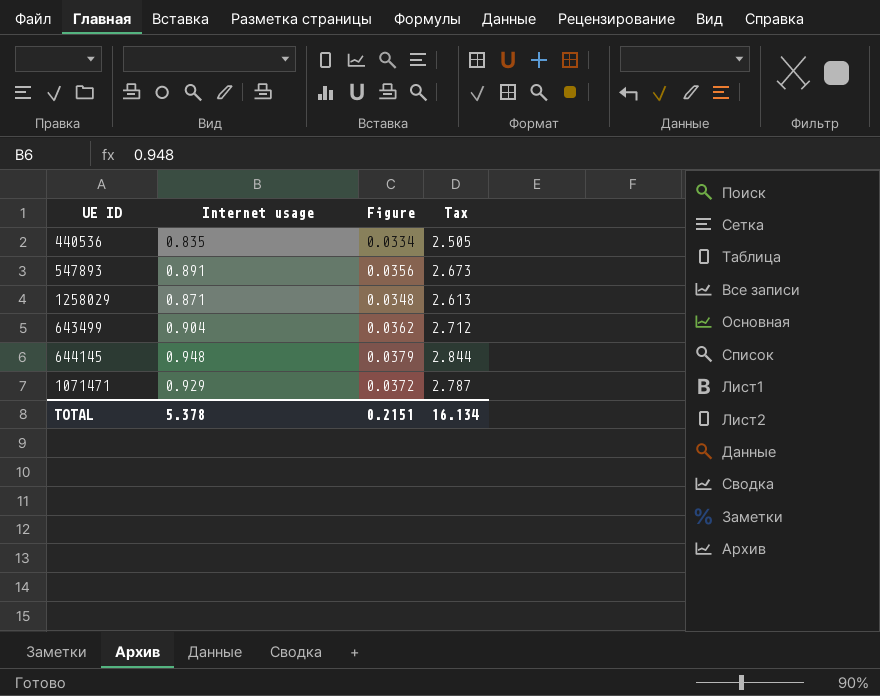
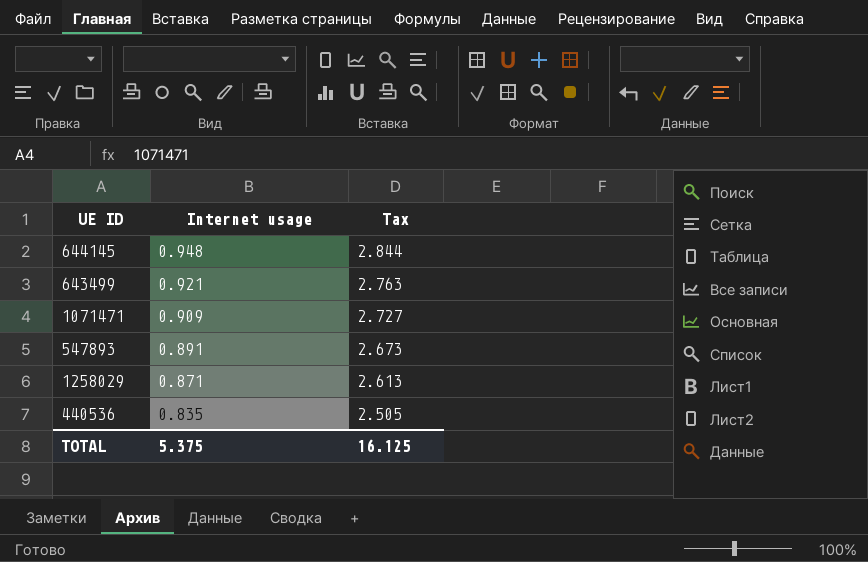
row order: none -> Internet usage descending
column Figure | formula: [Internet usage] * 0.04 -> none
643499 | Internet usage: 0.904 -> 0.921
643499 | Tax: 2.712 -> 2.763
1071471 | Internet usage: 0.929 -> 0.909
1071471 | Tax: 2.787 -> 2.727
TOTAL | Internet usage: 5.378 -> 5.375
TOTAL | Tax: 16.134 -> 16.125

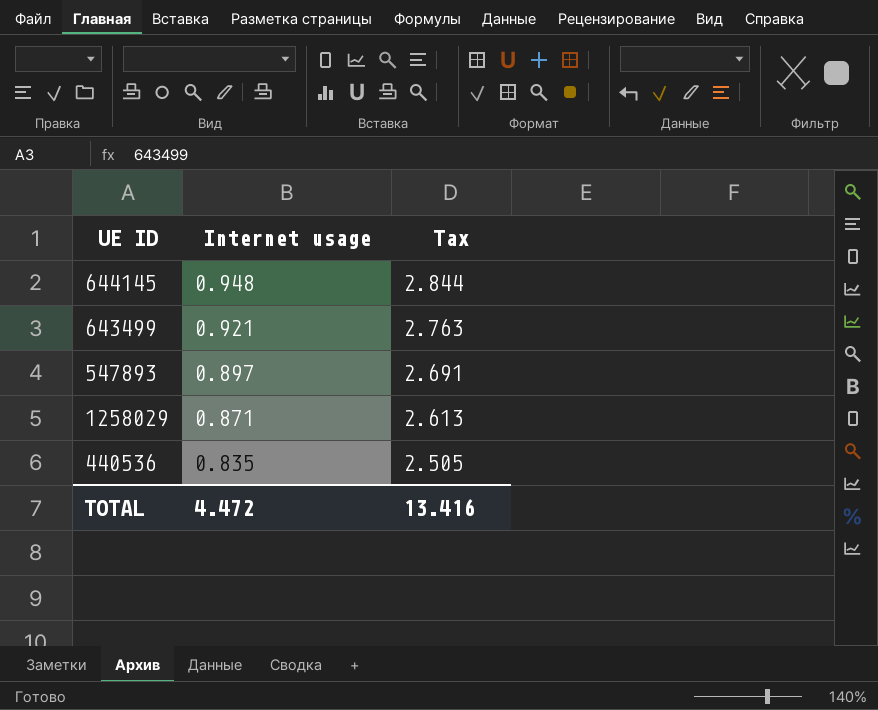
row 1071471: 0.909 | 2.727 -> none
547893 | Internet usage: 0.891 -> 0.897
547893 | Tax: 2.673 -> 2.691
TOTAL | Internet usage: 5.375 -> 4.472
TOTAL | Tax: 16.125 -> 13.416

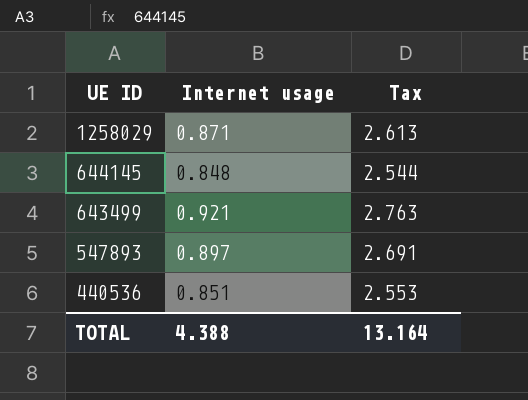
row order: Internet usage descending -> UE ID descending
644145 | Internet usage: 0.948 -> 0.848
644145 | Tax: 2.844 -> 2.544
440536 | Internet usage: 0.835 -> 0.851
440536 | Tax: 2.505 -> 2.553
TOTAL | Internet usage: 4.472 -> 4.388
TOTAL | Tax: 13.416 -> 13.164

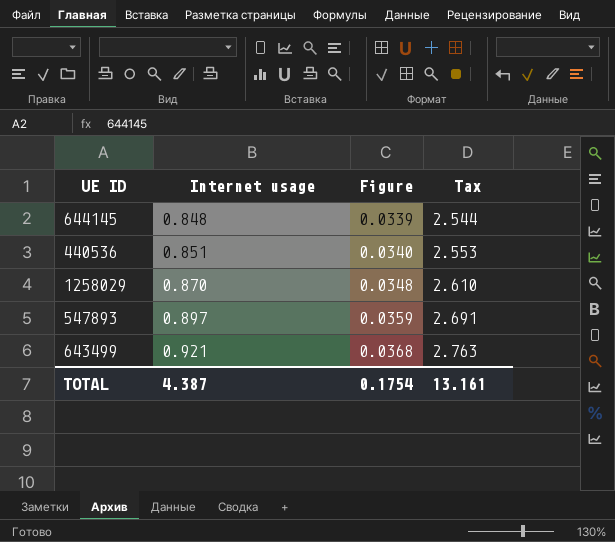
row order: UE ID descending -> Internet usage ascending
column Figure | formula: none -> [Internet usage] * 0.04
1258029 | Internet usage: 0.871 -> 0.870
1258029 | Tax: 2.613 -> 2.610
TOTAL | Internet usage: 4.388 -> 4.387
TOTAL | Tax: 13.164 -> 13.161

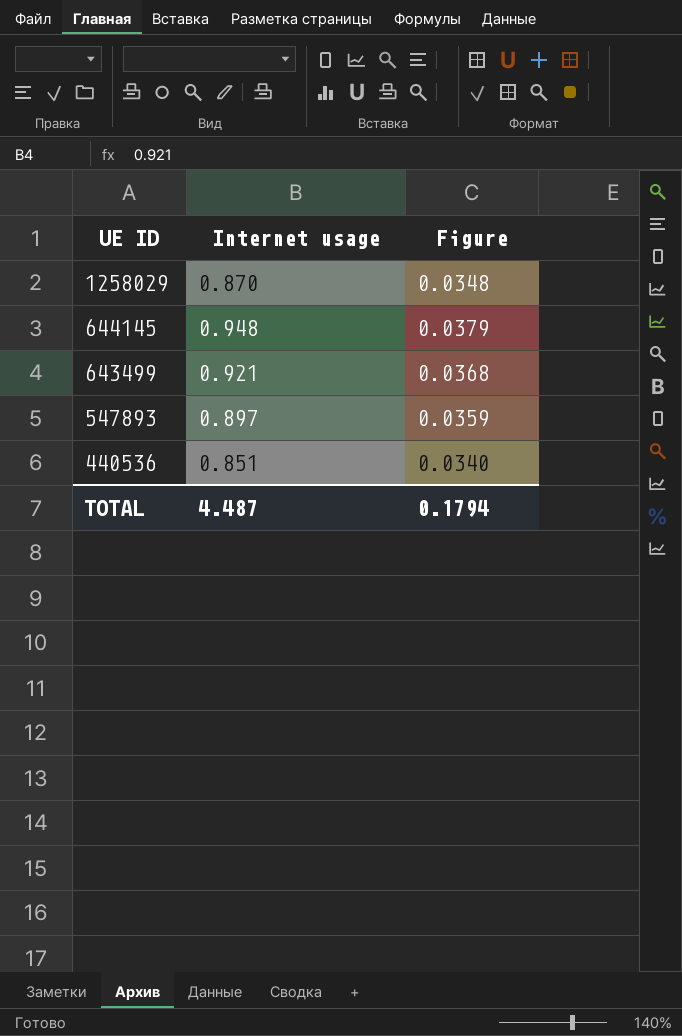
row order: Internet usage ascending -> UE ID descending
column Tax | formula: [Internet usage] * 3 -> none
644145 | Internet usage: 0.848 -> 0.948
644145 | Figure: 0.0339 -> 0.0379
TOTAL | Internet usage: 4.387 -> 4.487
TOTAL | Figure: 0.1754 -> 0.1794

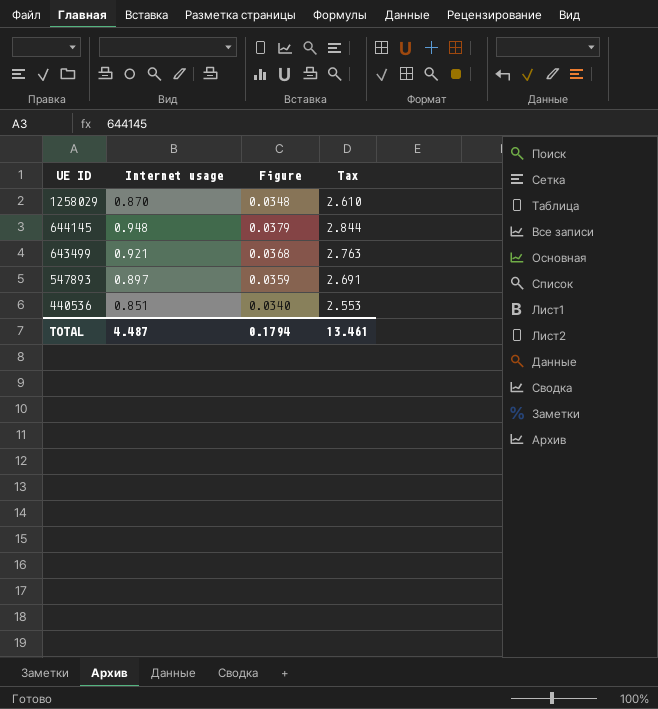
column Tax | formula: none -> [Internet usage] * 3

